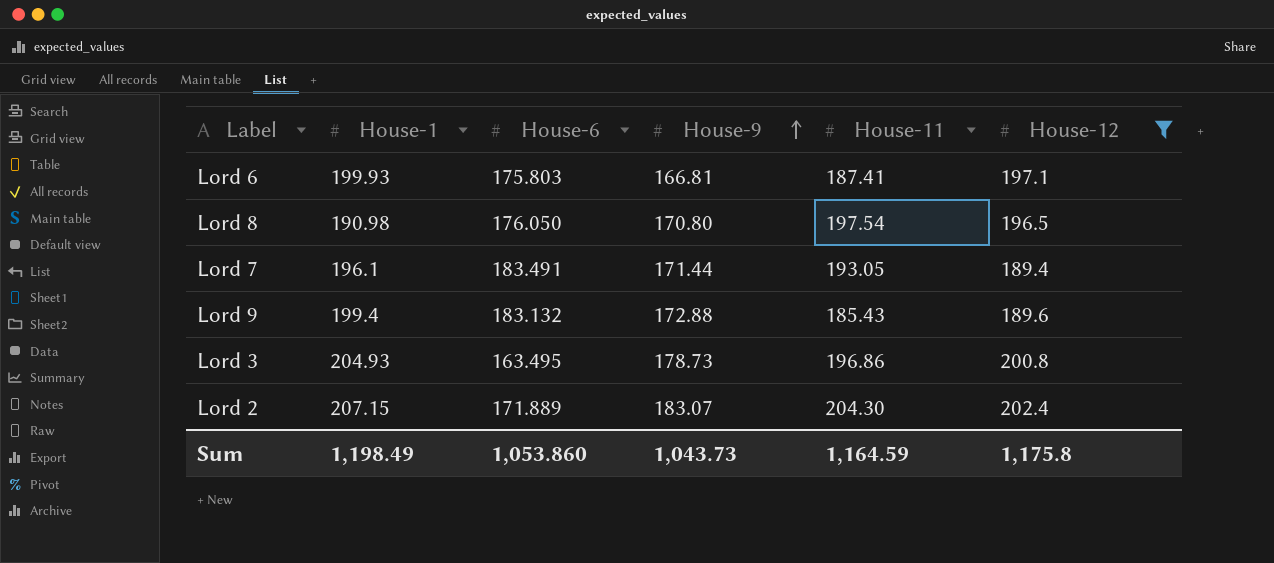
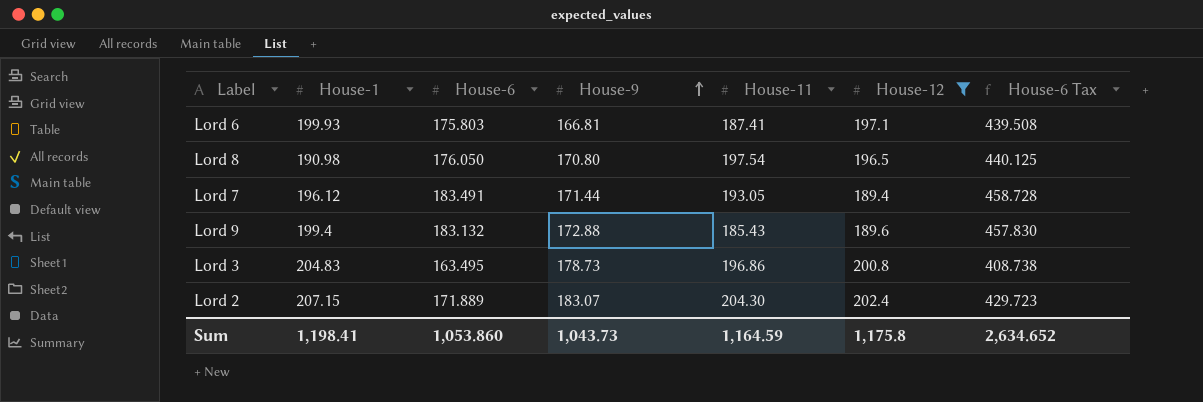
column House-6 Tax | formula: none -> [House-6] * 2.5
Lord 7 | House-1: 196.1 -> 196.12
Lord 3 | House-1: 204.93 -> 204.83
Sum | House-1: 1,198.49 -> 1,198.41

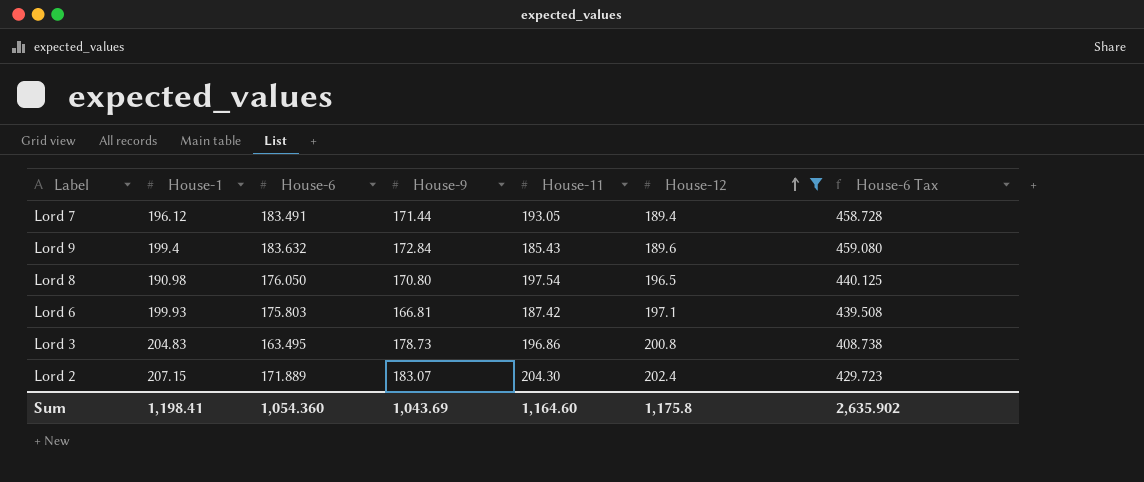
row order: House-9 ascending -> House-12 ascending
Lord 9 | House-6: 183.132 -> 183.632
Lord 9 | House-9: 172.88 -> 172.84
Lord 9 | House-6 Tax: 457.830 -> 459.080
Lord 6 | House-11: 187.41 -> 187.42
Sum | House-6: 1,053.860 -> 1,054.360
Sum | House-9: 1,043.73 -> 1,043.69
Sum | House-11: 1,164.59 -> 1,164.60
Sum | House-6 Tax: 2,634.652 -> 2,635.902

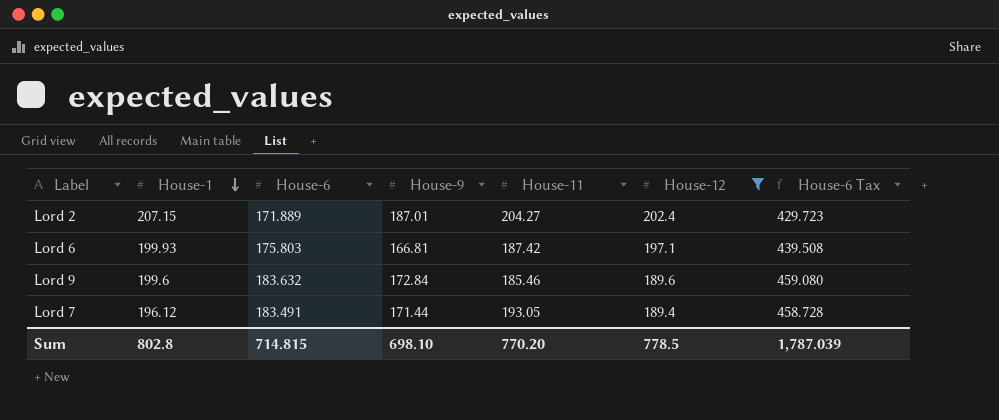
row order: House-12 ascending -> House-1 descending
row Lord 8: 190.98 | 176.050 | 170.80 | 197.54 | 196.5 | 440.125 -> none
row Lord 3: 204.83 | 163.495 | 178.73 | 196.86 | 200.8 | 408.738 -> none
Lord 2 | House-9: 183.07 -> 187.01
Lord 2 | House-11: 204.30 -> 204.27
Lord 9 | House-1: 199.4 -> 199.6
Lord 9 | House-11: 185.43 -> 185.46
Sum | House-1: 1,198.41 -> 802.8
Sum | House-6: 1,054.360 -> 714.815
Sum | House-9: 1,043.69 -> 698.10
Sum | House-11: 1,164.60 -> 770.20
Sum | House-12: 1,175.8 -> 778.5
Sum | House-6 Tax: 2,635.902 -> 1,787.039

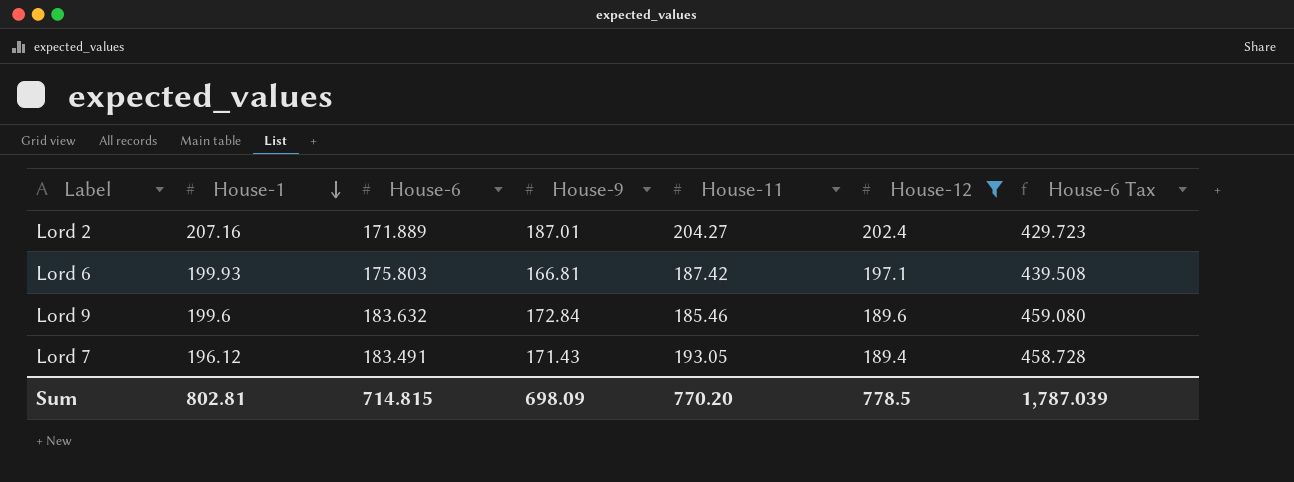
Lord 2 | House-1: 207.15 -> 207.16
Lord 7 | House-9: 171.44 -> 171.43
Sum | House-1: 802.8 -> 802.81
Sum | House-9: 698.10 -> 698.09

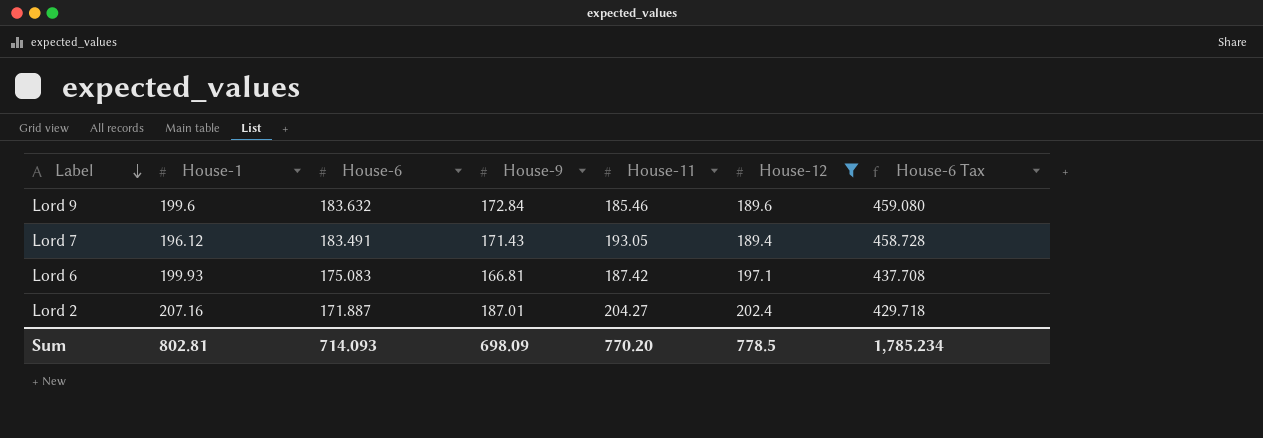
row order: House-1 descending -> Label descending
Lord 6 | House-6: 175.803 -> 175.083
Lord 6 | House-6 Tax: 439.508 -> 437.708
Lord 2 | House-6: 171.889 -> 171.887
Lord 2 | House-6 Tax: 429.723 -> 429.718
Sum | House-6: 714.815 -> 714.093
Sum | House-6 Tax: 1,787.039 -> 1,785.234

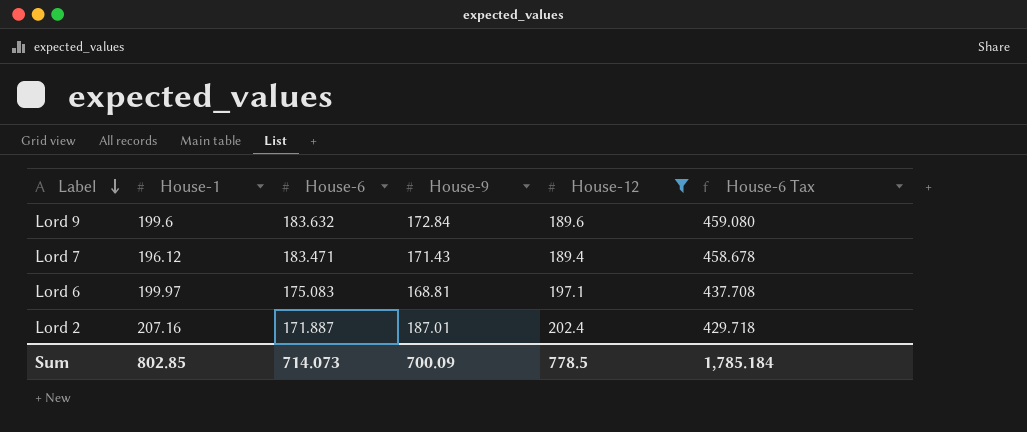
column House-11 | position: 5 -> none
Lord 7 | House-6: 183.491 -> 183.471
Lord 7 | House-6 Tax: 458.728 -> 458.678
Lord 6 | House-1: 199.93 -> 199.97
Lord 6 | House-9: 166.81 -> 168.81
Sum | House-1: 802.81 -> 802.85
Sum | House-6: 714.093 -> 714.073
Sum | House-9: 698.09 -> 700.09
Sum | House-6 Tax: 1,785.234 -> 1,785.184

